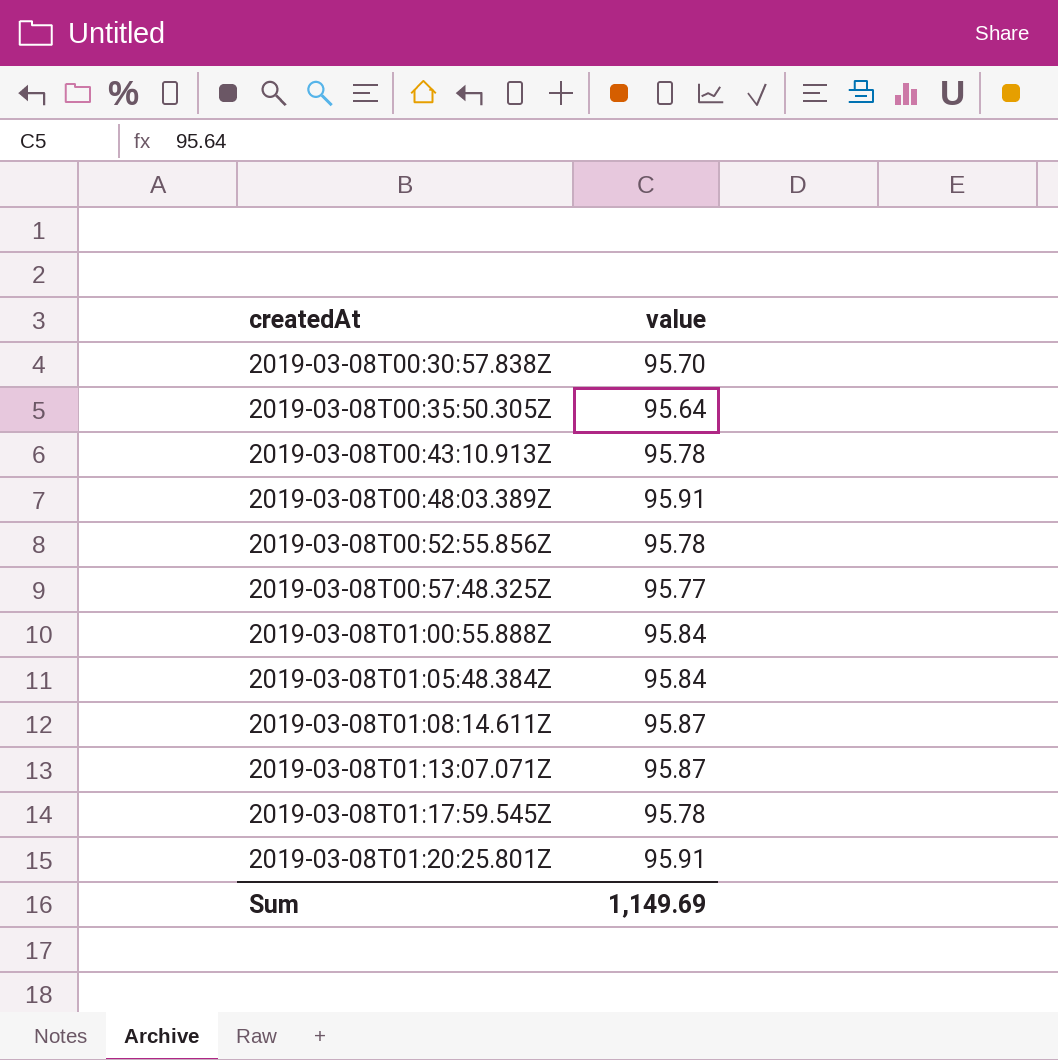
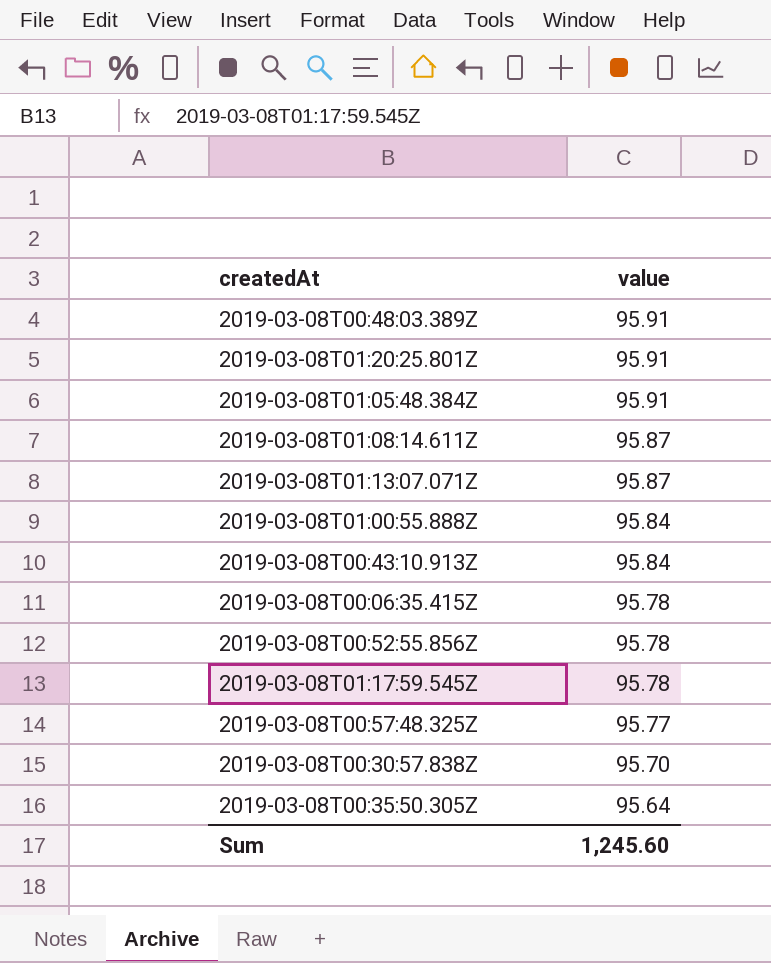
row order: createdAt ascending -> value descending
2019-03-08T01:05:48.384Z | value: 95.84 -> 95.91
2019-03-08T00:43:10.913Z | value: 95.78 -> 95.84
row 2019-03-08T00:06:35.415Z: none -> 95.78
Sum | value: 1,149.69 -> 1,245.60

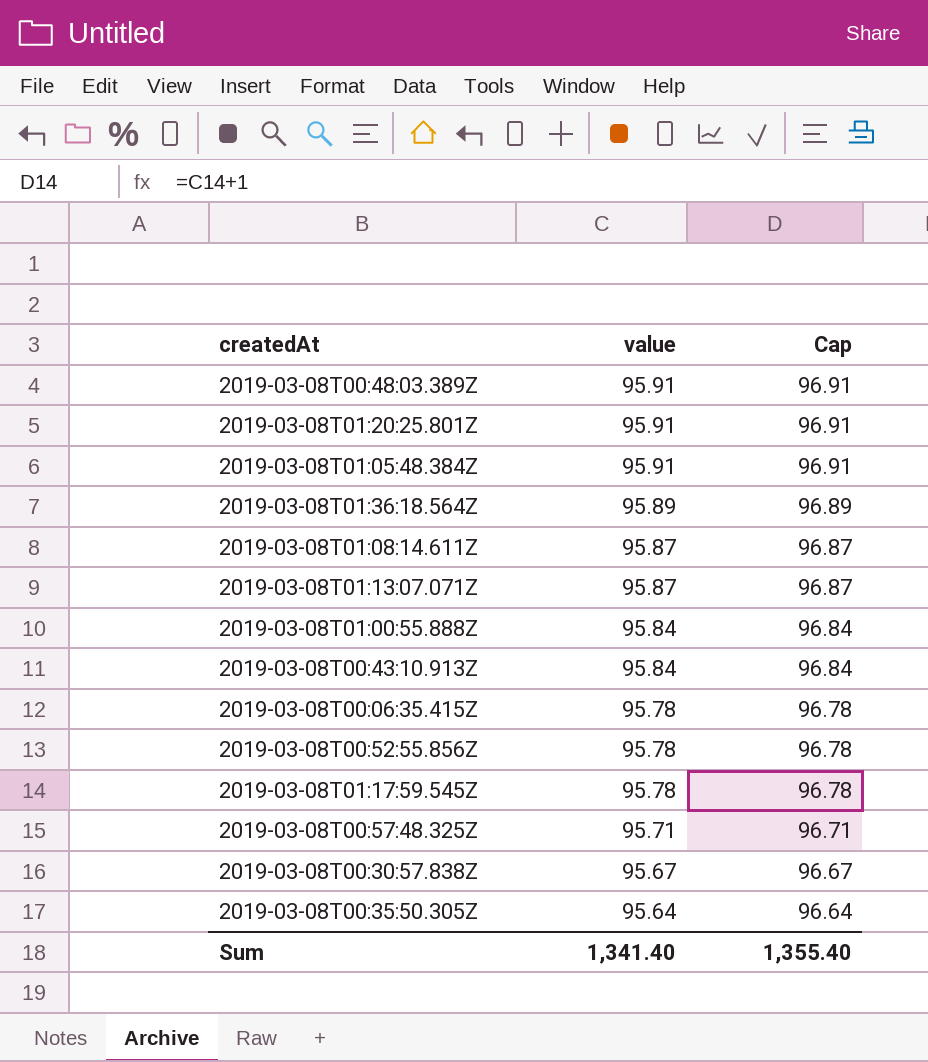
column Cap | formula: none -> [value] + 1
row 2019-03-08T01:36:18.564Z: none -> 95.89 | 96.89
2019-03-08T00:57:48.325Z | value: 95.77 -> 95.71
2019-03-08T00:30:57.838Z | value: 95.70 -> 95.67
Sum | value: 1,245.60 -> 1,341.40

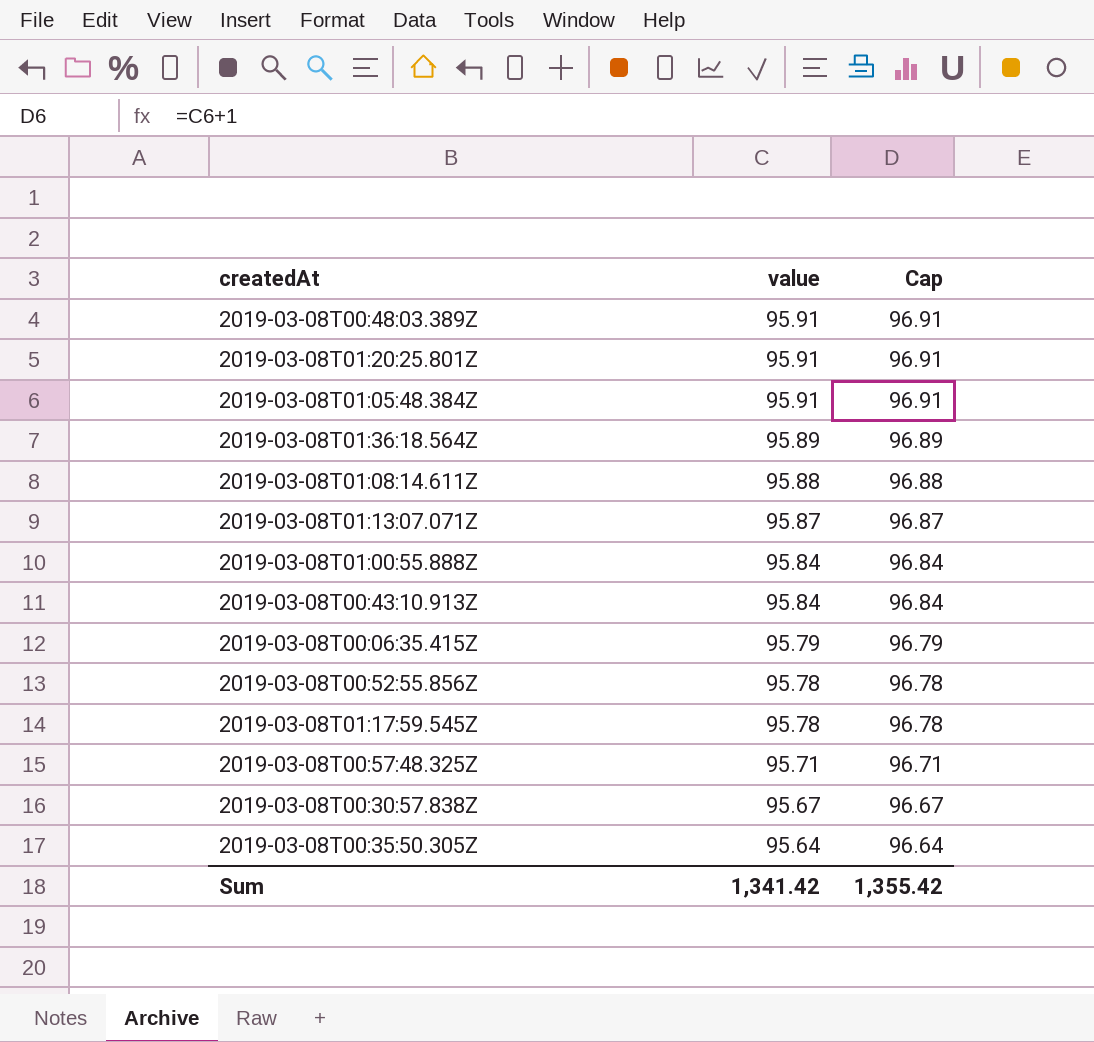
2019-03-08T01:08:14.611Z | value: 95.87 -> 95.88
2019-03-08T01:08:14.611Z | Cap: 96.87 -> 96.88
2019-03-08T00:06:35.415Z | value: 95.78 -> 95.79
2019-03-08T00:06:35.415Z | Cap: 96.78 -> 96.79
Sum | value: 1,341.40 -> 1,341.42
Sum | Cap: 1,355.40 -> 1,355.42

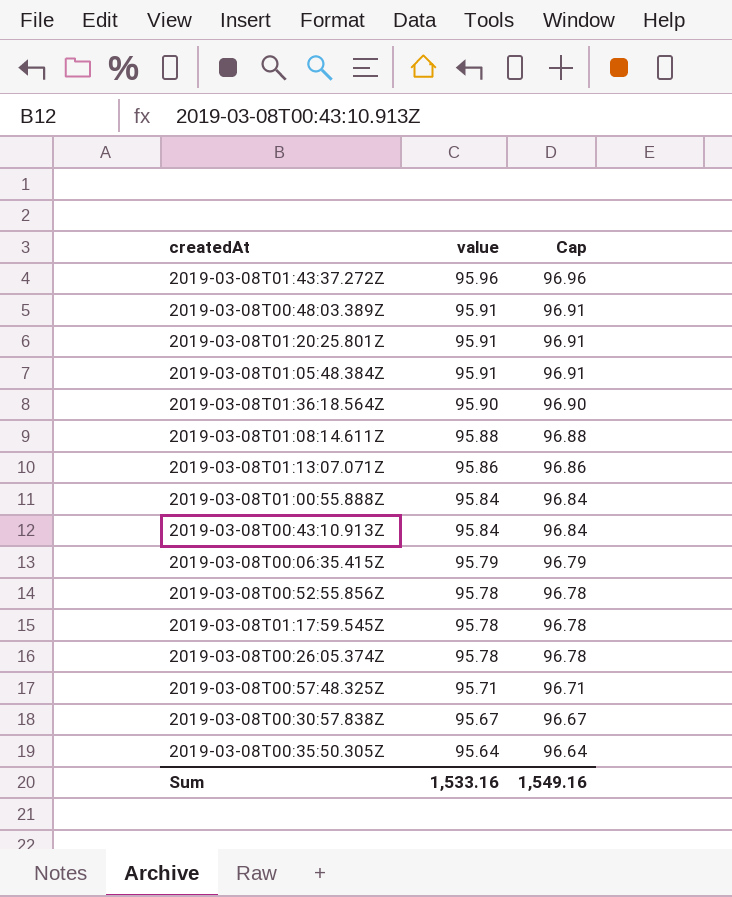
row 2019-03-08T01:43:37.272Z: none -> 95.96 | 96.96
2019-03-08T01:36:18.564Z | value: 95.89 -> 95.90
2019-03-08T01:36:18.564Z | Cap: 96.89 -> 96.90
2019-03-08T01:13:07.071Z | value: 95.87 -> 95.86
2019-03-08T01:13:07.071Z | Cap: 96.87 -> 96.86
row 2019-03-08T00:26:05.374Z: none -> 95.78 | 96.78
Sum | value: 1,341.42 -> 1,533.16
Sum | Cap: 1,355.42 -> 1,549.16

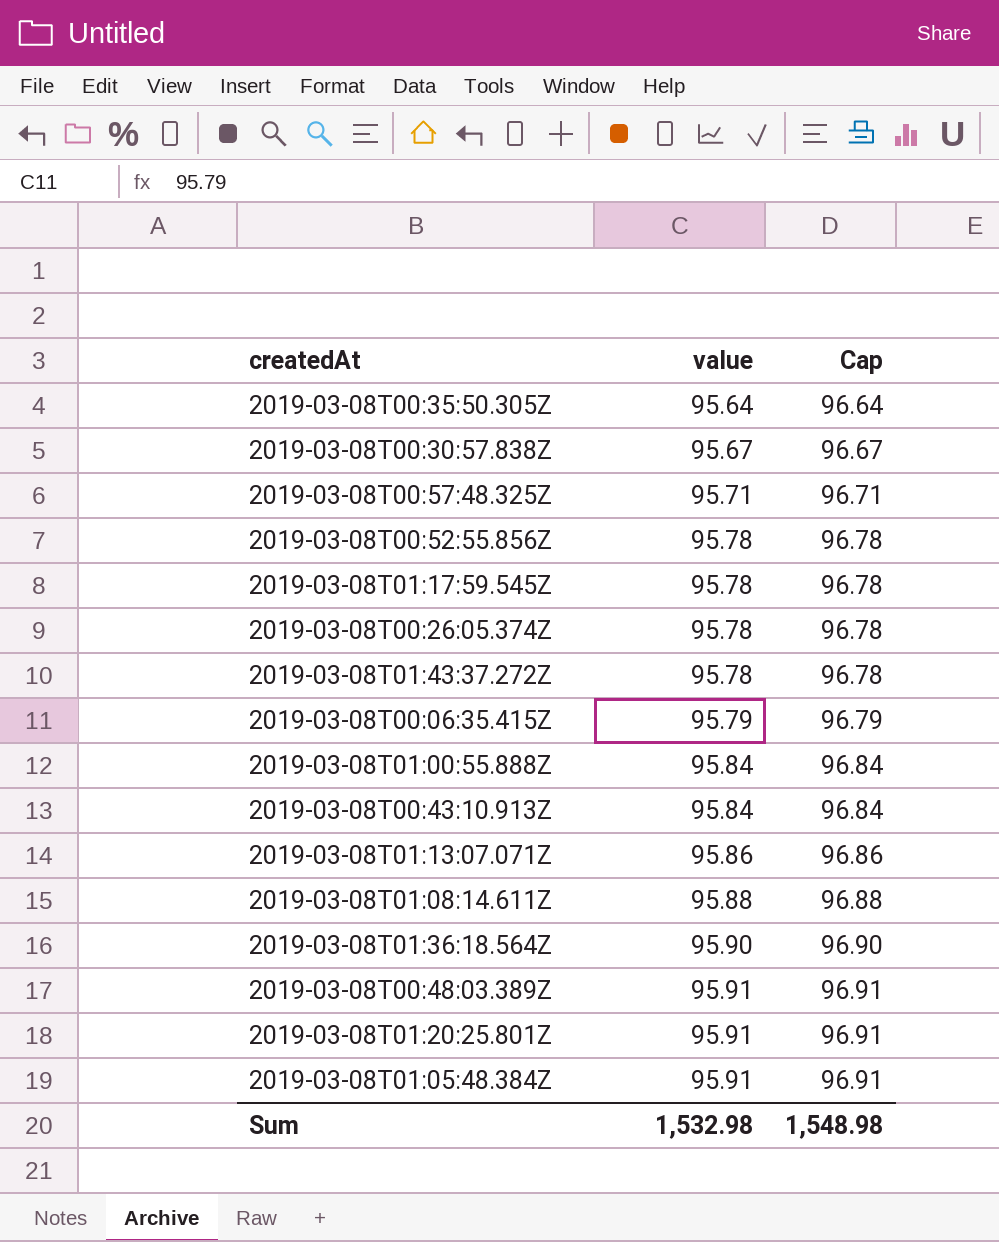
row order: value descending -> value ascending
2019-03-08T01:43:37.272Z | value: 95.96 -> 95.78
2019-03-08T01:43:37.272Z | Cap: 96.96 -> 96.78
Sum | value: 1,533.16 -> 1,532.98
Sum | Cap: 1,549.16 -> 1,548.98

